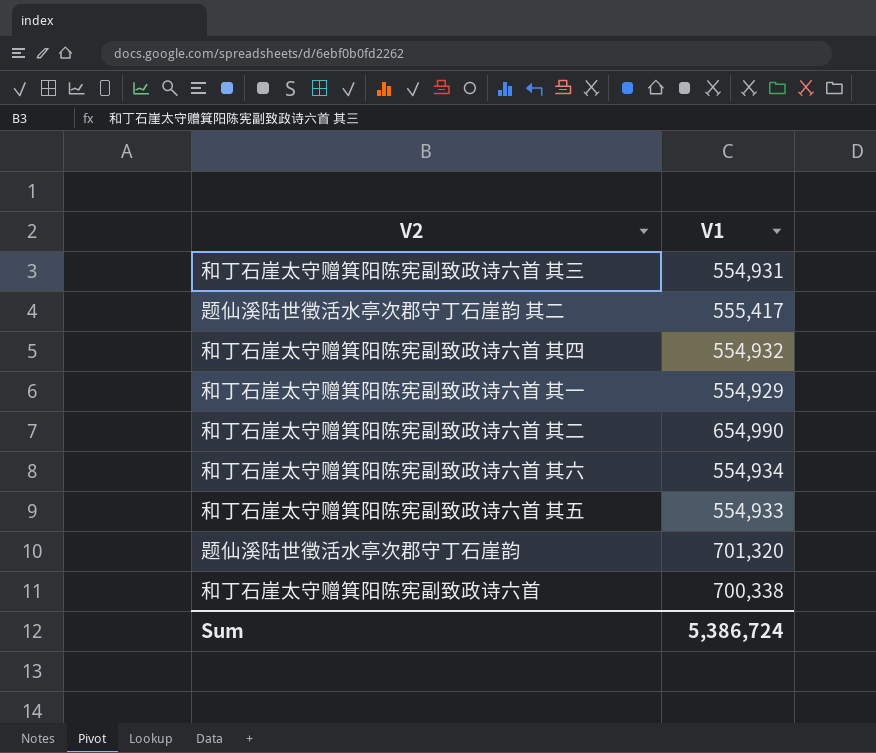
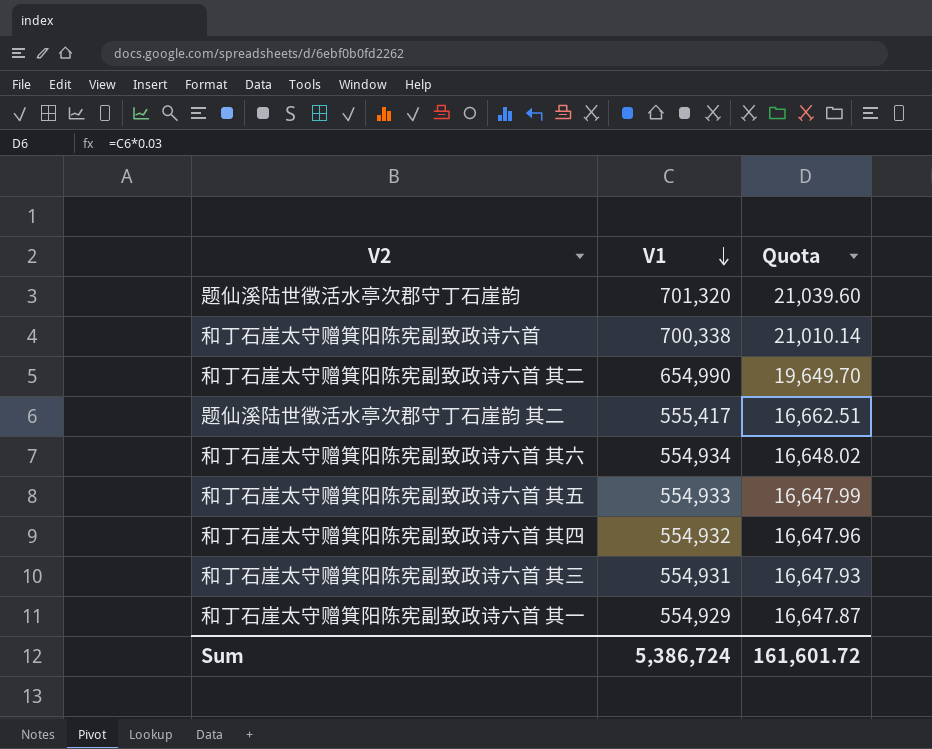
row order: none -> V1 descending
column Quota | formula: none -> [V1] * 0.03

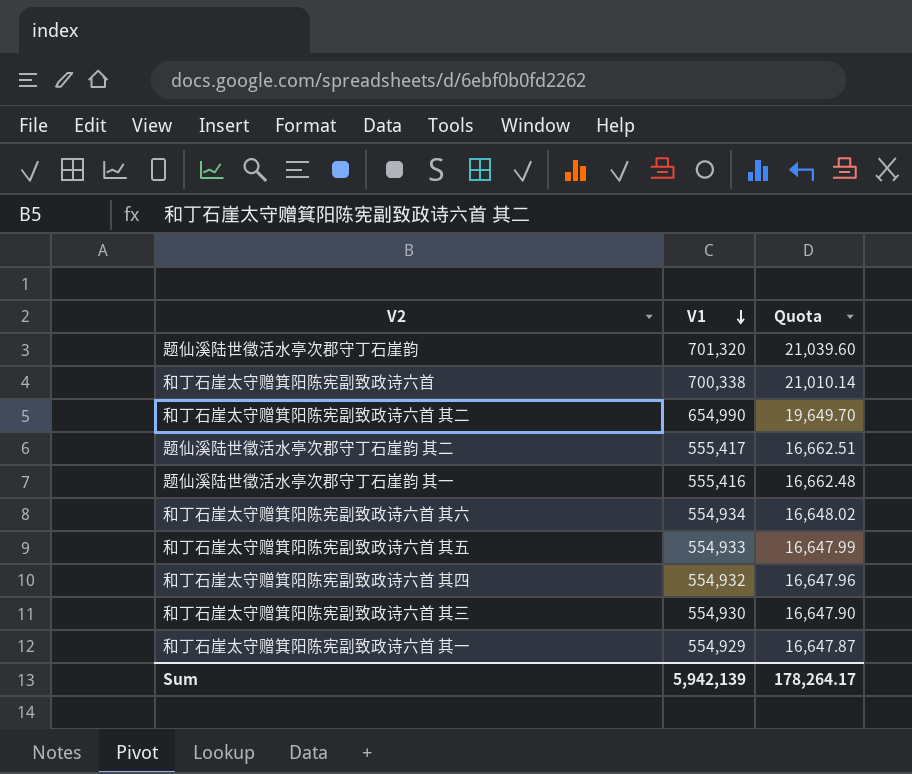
row 题仙溪陆世徵活水亭次郡守丁石崖韵 其一: none -> 555,416 | 16,662.48
和丁石崖太守赠箕阳陈宪副致政诗六首 其三 | V1: 554,931 -> 554,930
和丁石崖太守赠箕阳陈宪副致政诗六首 其三 | Quota: 16,647.93 -> 16,647.90
Sum | V1: 5,386,724 -> 5,942,139
Sum | Quota: 161,601.72 -> 178,264.17

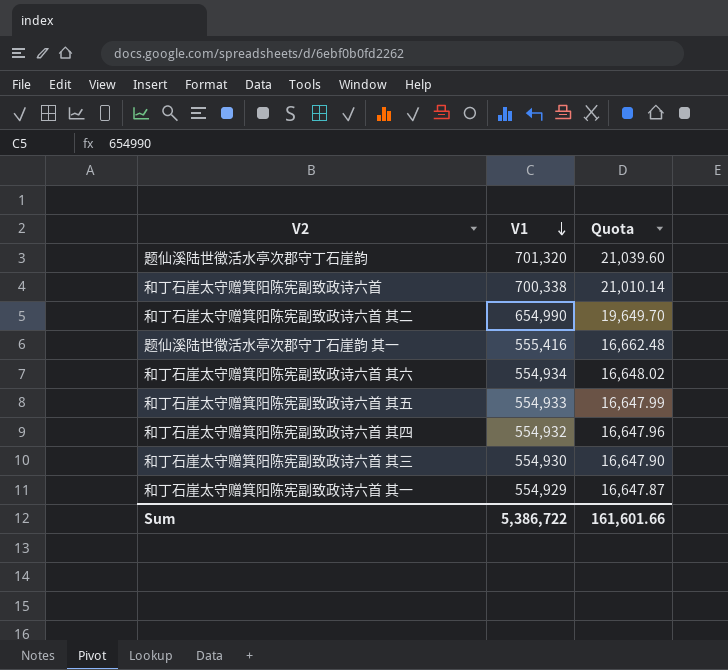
row 题仙溪陆世徵活水亭次郡守丁石崖韵 其二: 555,417 | 16,662.51 -> none
Sum | V1: 5,942,139 -> 5,386,722
Sum | Quota: 178,264.17 -> 161,601.66

